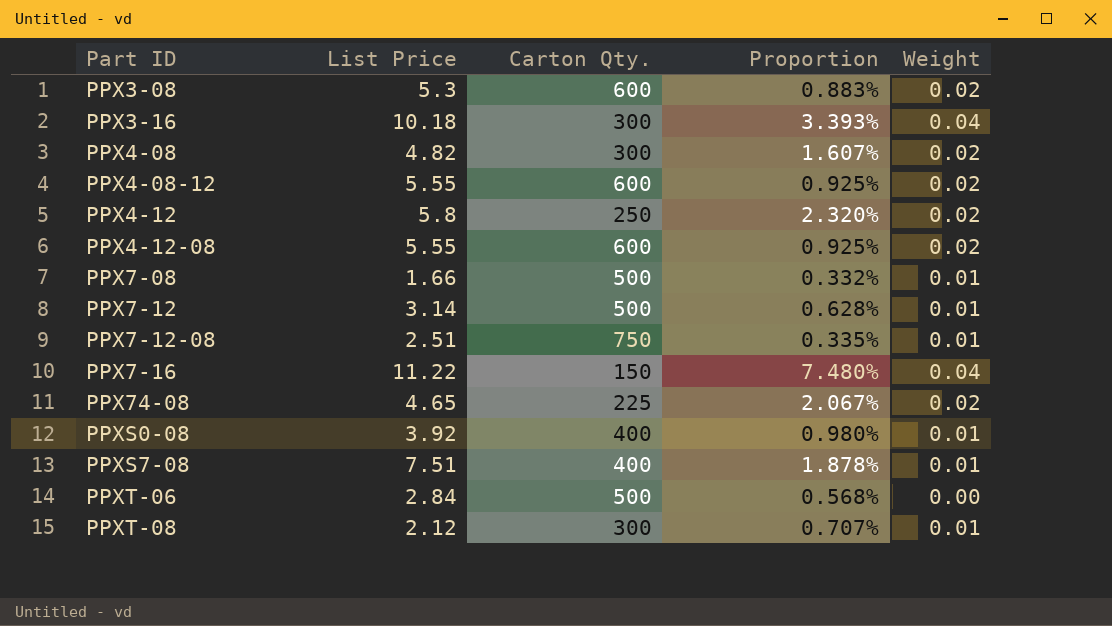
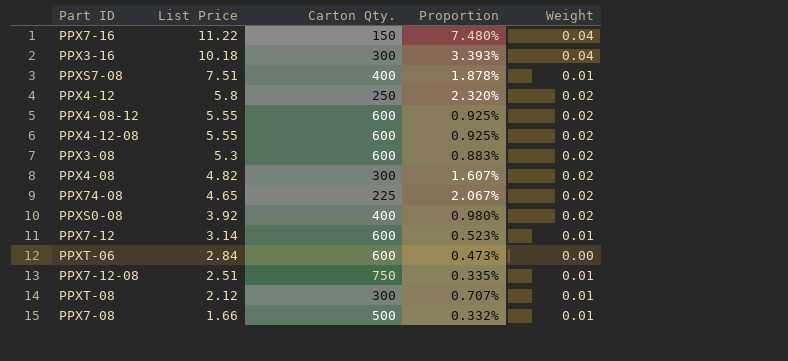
row order: Part ID ascending -> List Price descending
PPXS0-08 | Weight: 0.01 -> 0.02
PPX7-12 | Carton Qty.: 500 -> 600
PPX7-12 | Proportion: 0.628% -> 0.523%
PPXT-06 | Carton Qty.: 500 -> 600
PPXT-06 | Proportion: 0.568% -> 0.473%

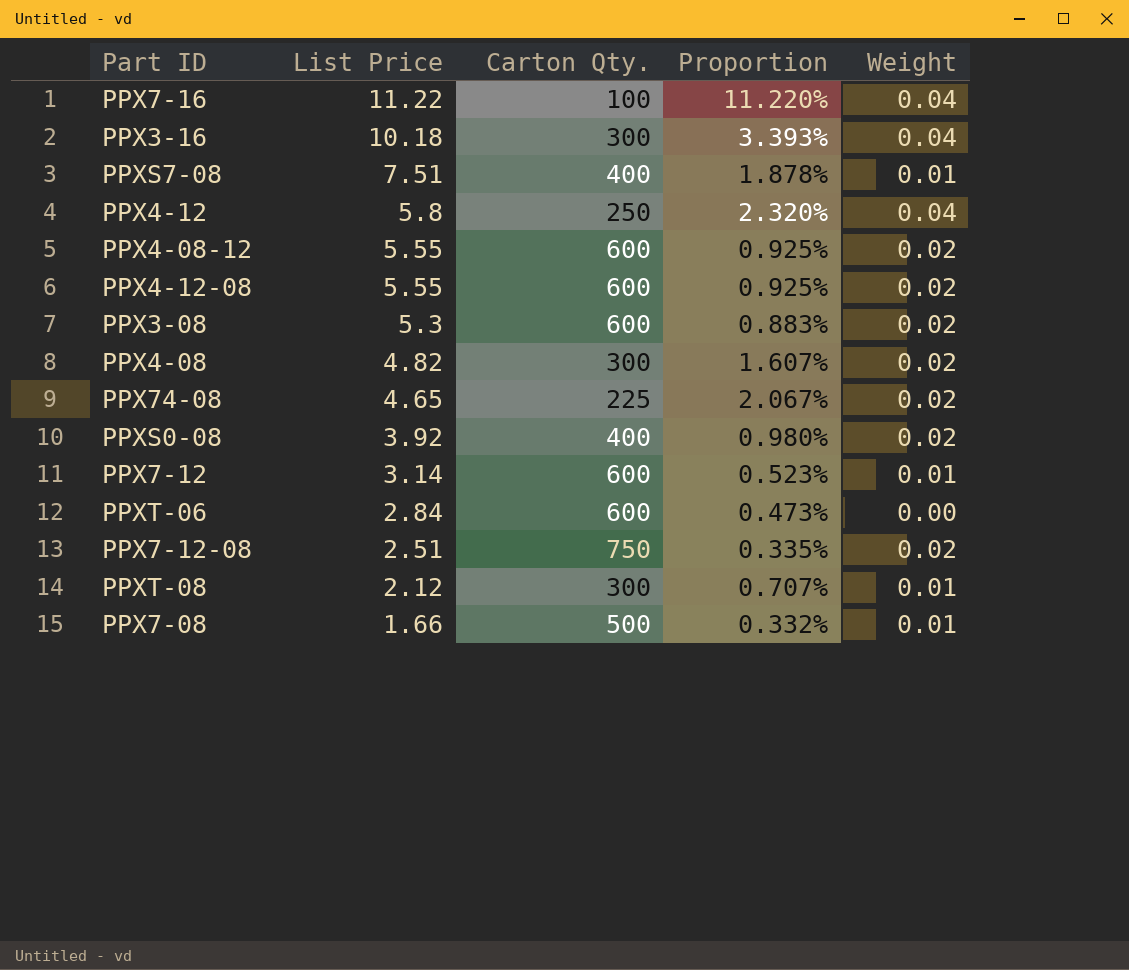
PPX7-16 | Carton Qty.: 150 -> 100
PPX7-16 | Proportion: 7.480% -> 11.220%
PPX4-12 | Weight: 0.02 -> 0.04
PPX7-12-08 | Weight: 0.01 -> 0.02

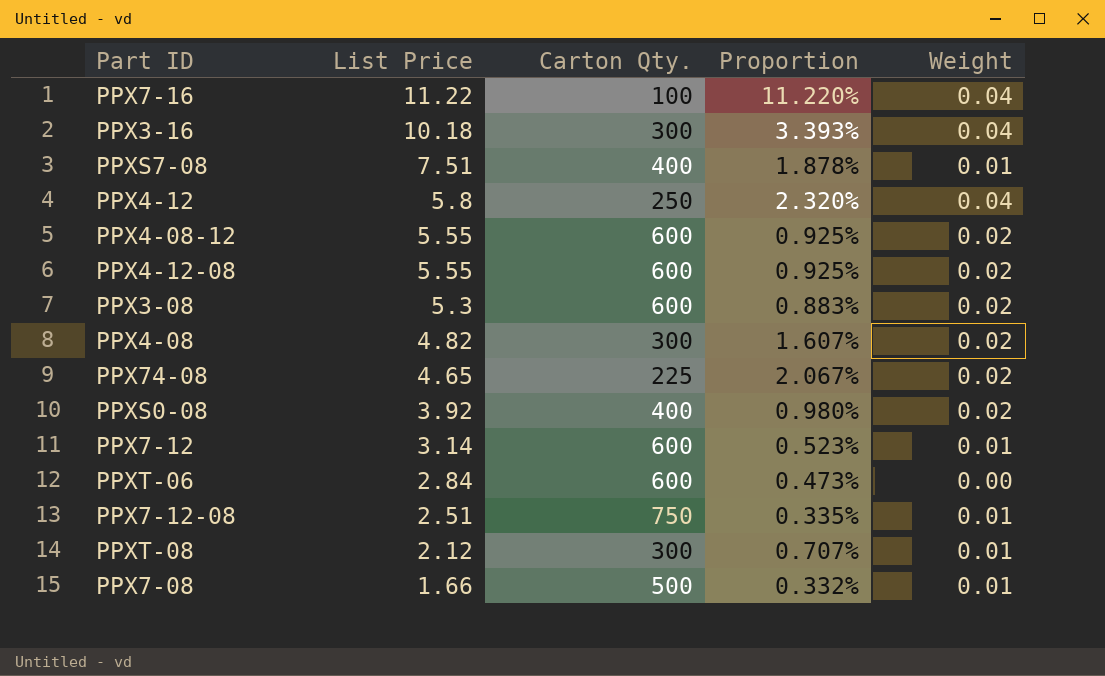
PPX7-12-08 | Weight: 0.02 -> 0.01

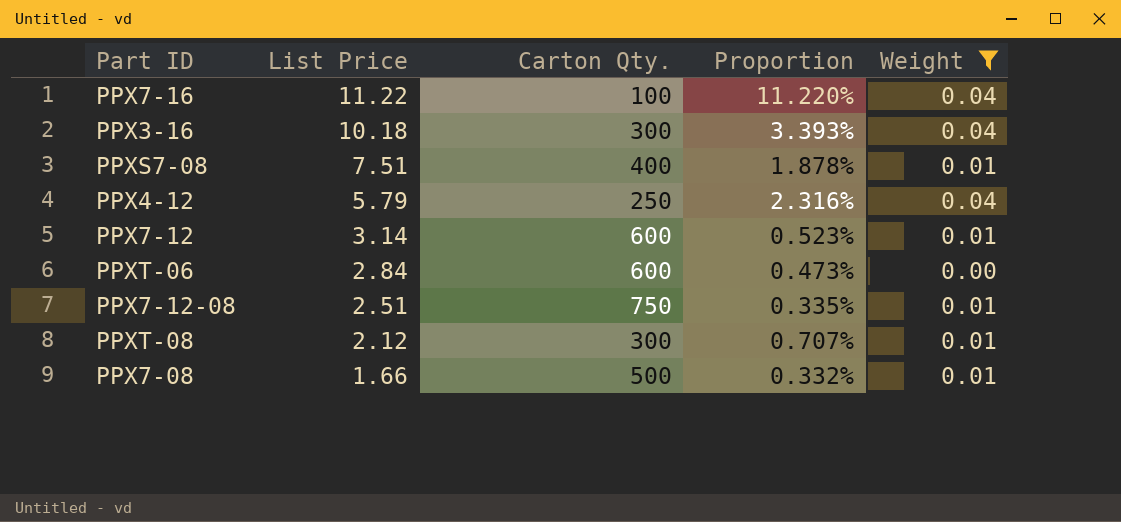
filter: none -> Weight != 0.02
PPX4-12 | List Price: 5.8 -> 5.79
PPX4-12 | Proportion: 2.320% -> 2.316%

